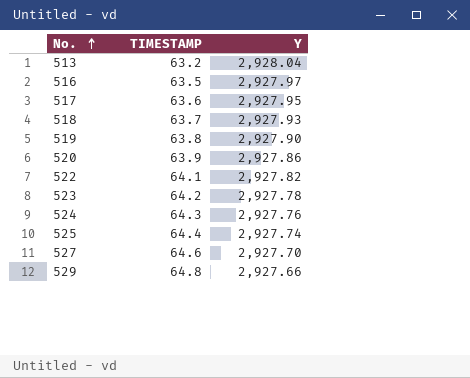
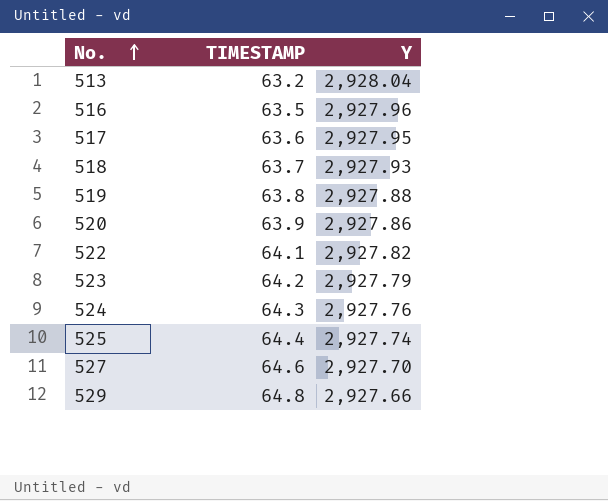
516 | Y: 2,927.97 -> 2,927.96
519 | Y: 2,927.90 -> 2,927.88
523 | Y: 2,927.78 -> 2,927.79

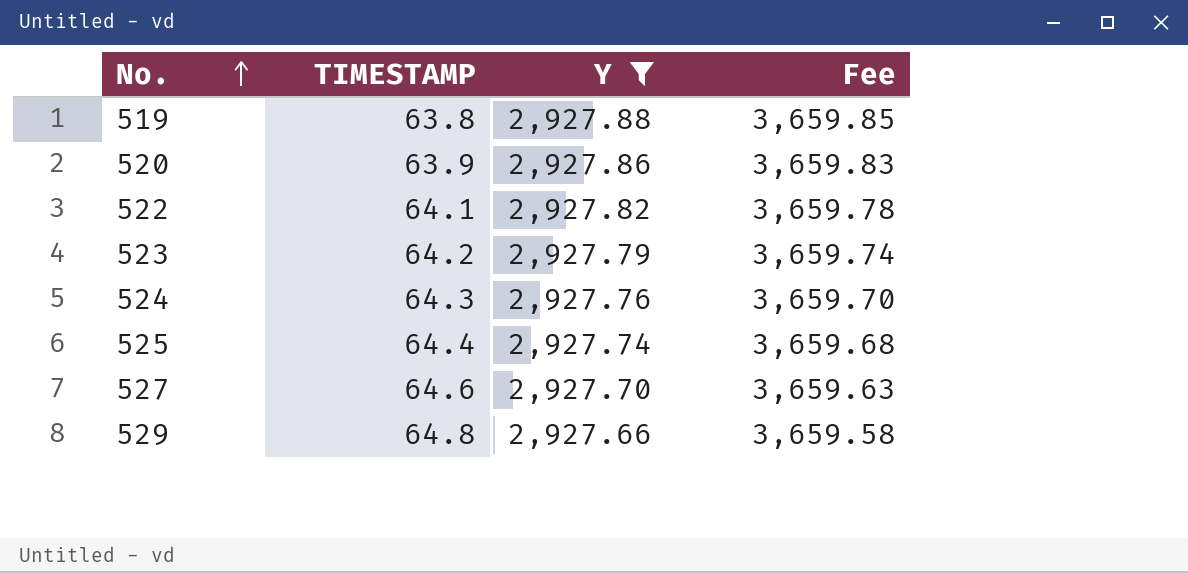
filter: none -> Y <= 2,927.88
column Fee | formula: none -> [Y] * 1.25

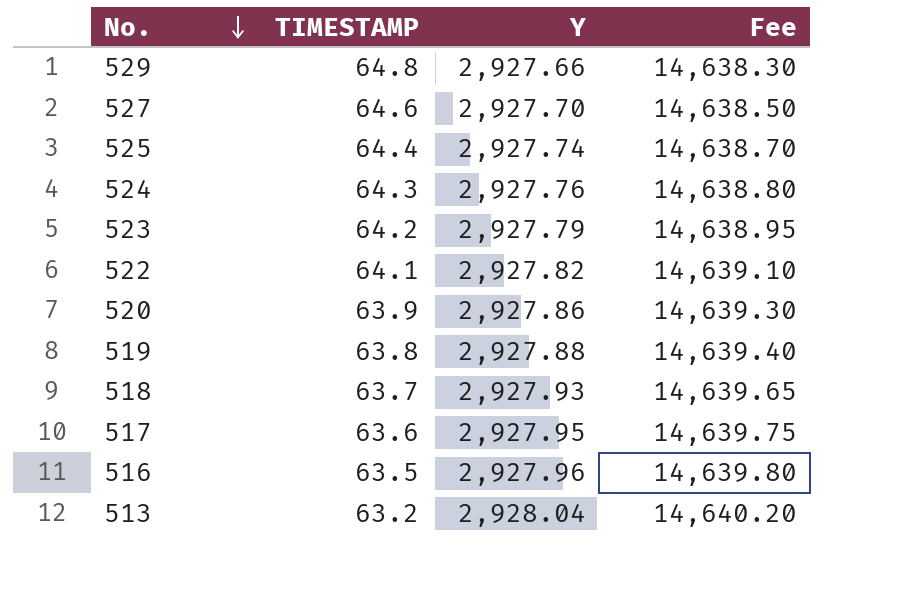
filter: Y <= 2,927.88 -> none
row order: No. ascending -> No. descending
column Fee | formula: [Y] * 1.25 -> [Y] * 5

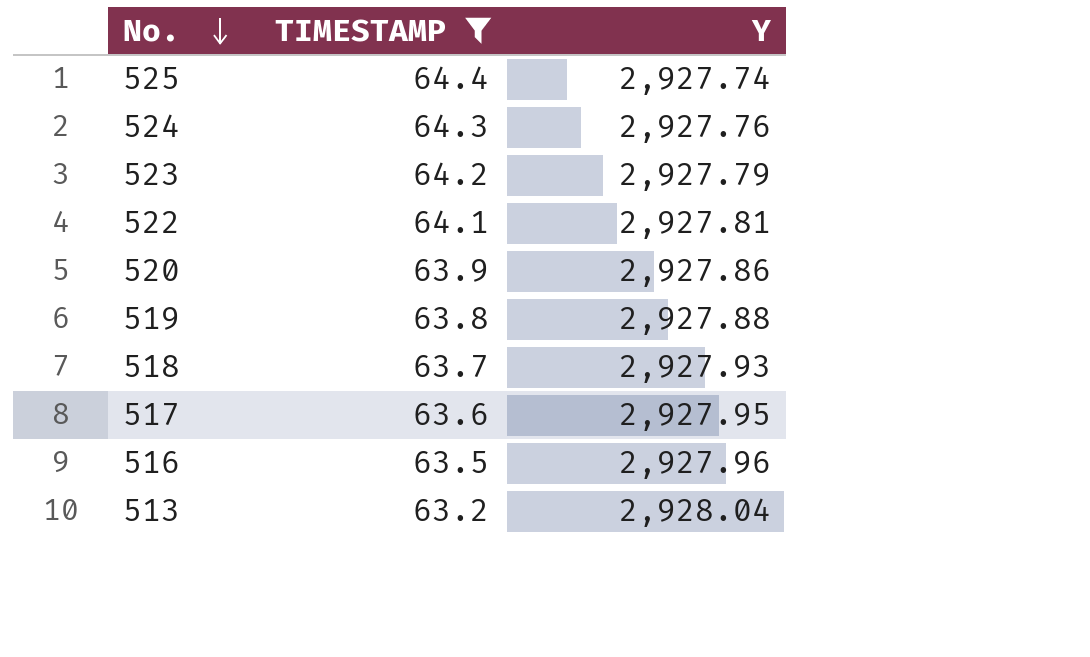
filter: none -> TIMESTAMP <= 64.4
column Fee | formula: [Y] * 5 -> none
522 | Y: 2,927.82 -> 2,927.81

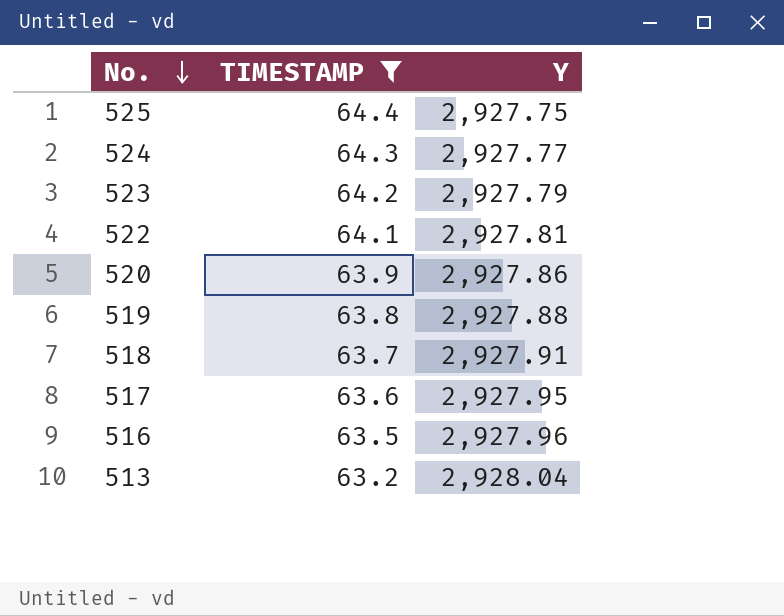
525 | Y: 2,927.74 -> 2,927.75
524 | Y: 2,927.76 -> 2,927.77
518 | Y: 2,927.93 -> 2,927.91

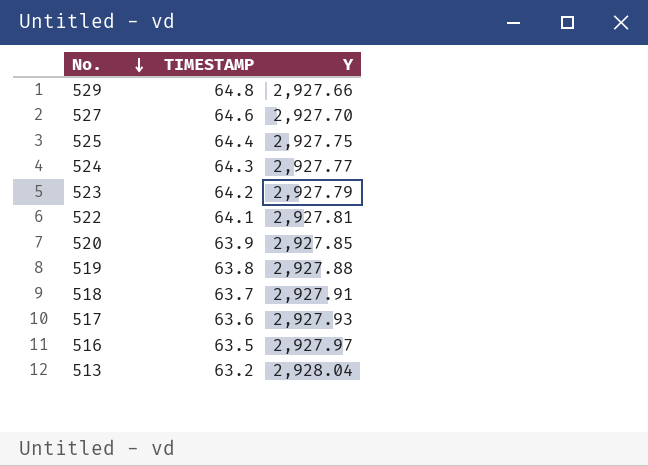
filter: TIMESTAMP <= 64.4 -> none
520 | Y: 2,927.86 -> 2,927.85
517 | Y: 2,927.95 -> 2,927.93
516 | Y: 2,927.96 -> 2,927.97

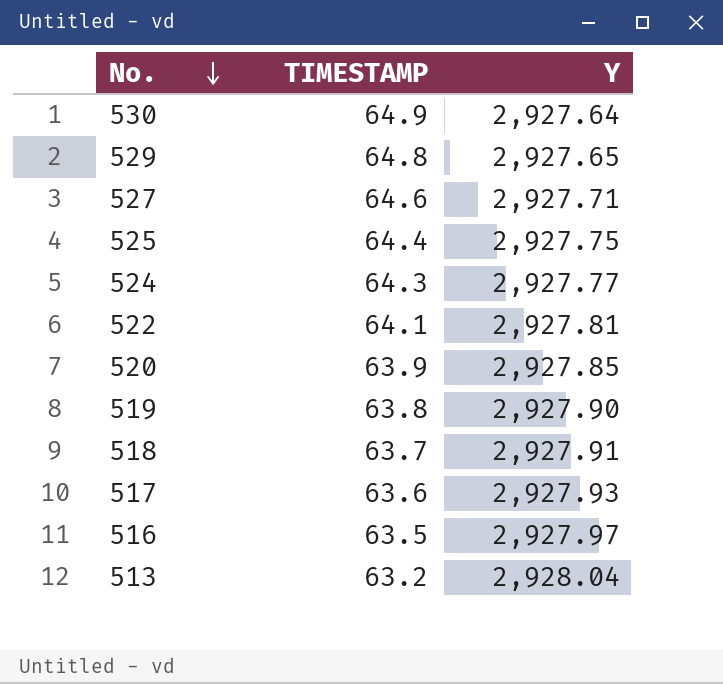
row 523: 64.2 | 2,927.79 -> none
row 530: none -> 64.9 | 2,927.64
529 | Y: 2,927.66 -> 2,927.65
527 | Y: 2,927.70 -> 2,927.71
519 | Y: 2,927.88 -> 2,927.90

